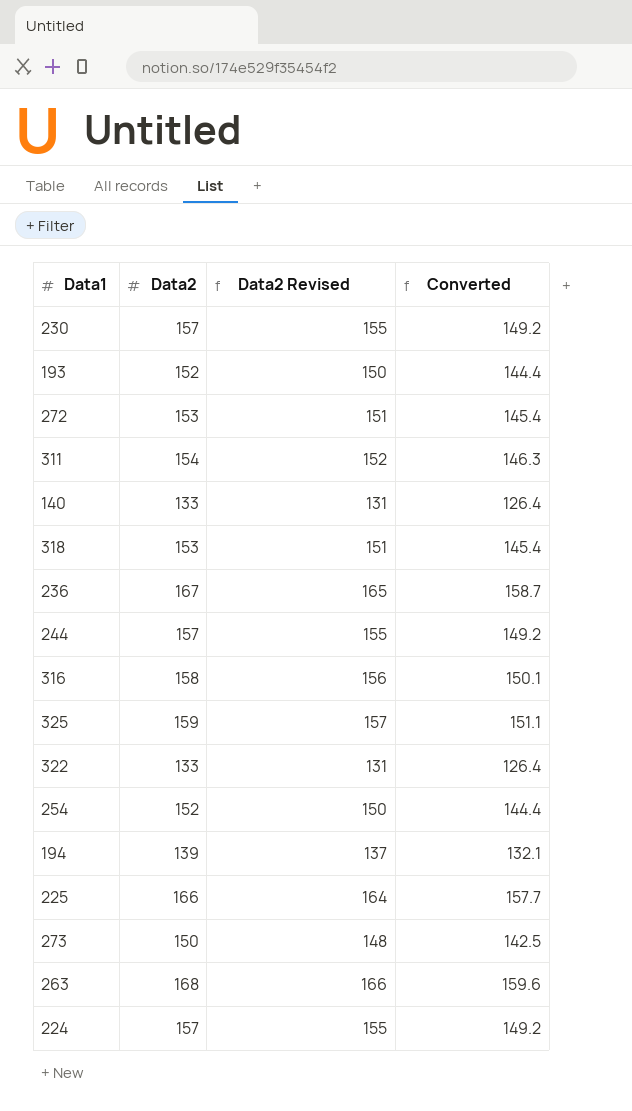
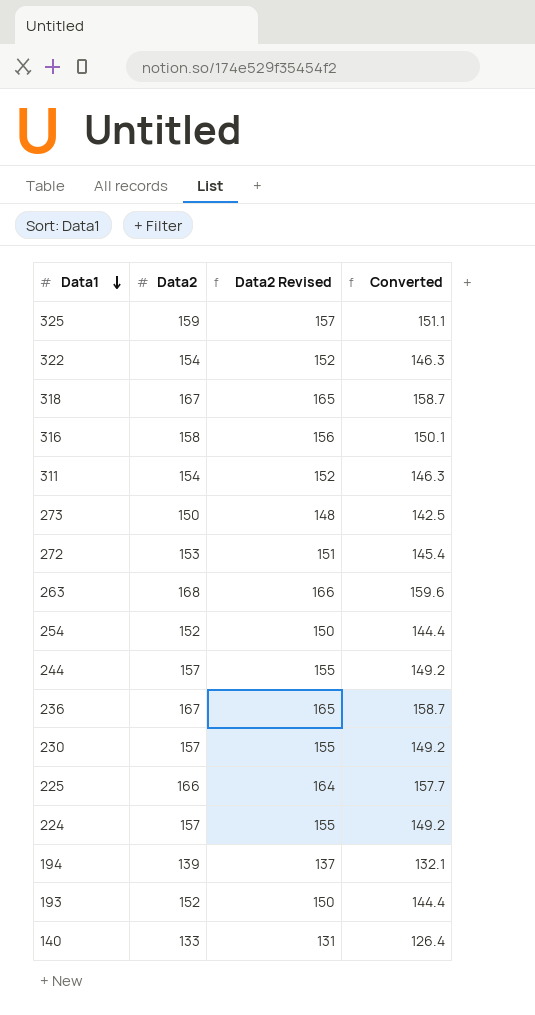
row order: none -> Data1 descending
322 | Data2: 133 -> 154
322 | Data2 Revised: 131 -> 152
322 | Converted: 126.4 -> 146.3
318 | Data2: 153 -> 167
318 | Data2 Revised: 151 -> 165
318 | Converted: 145.4 -> 158.7

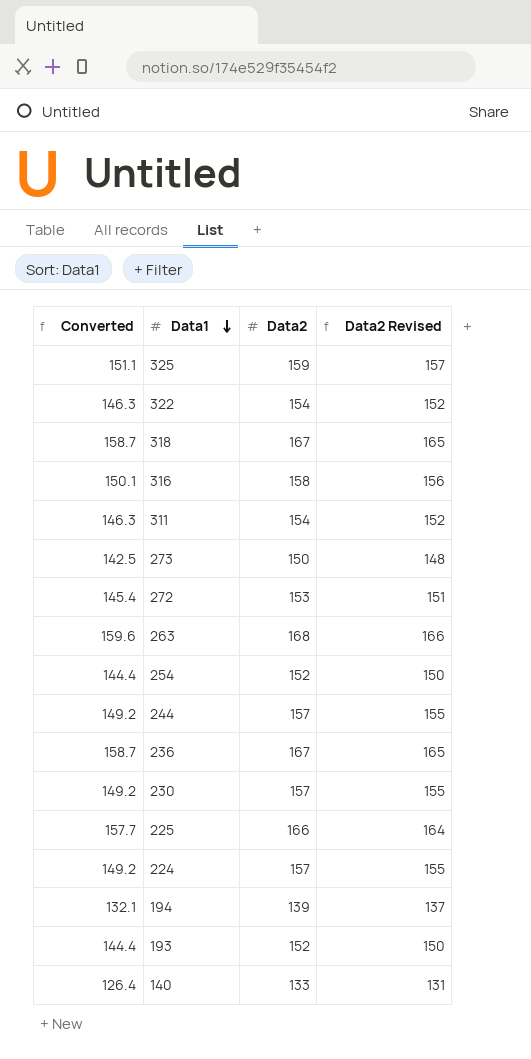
column Converted | position: 4 -> 1

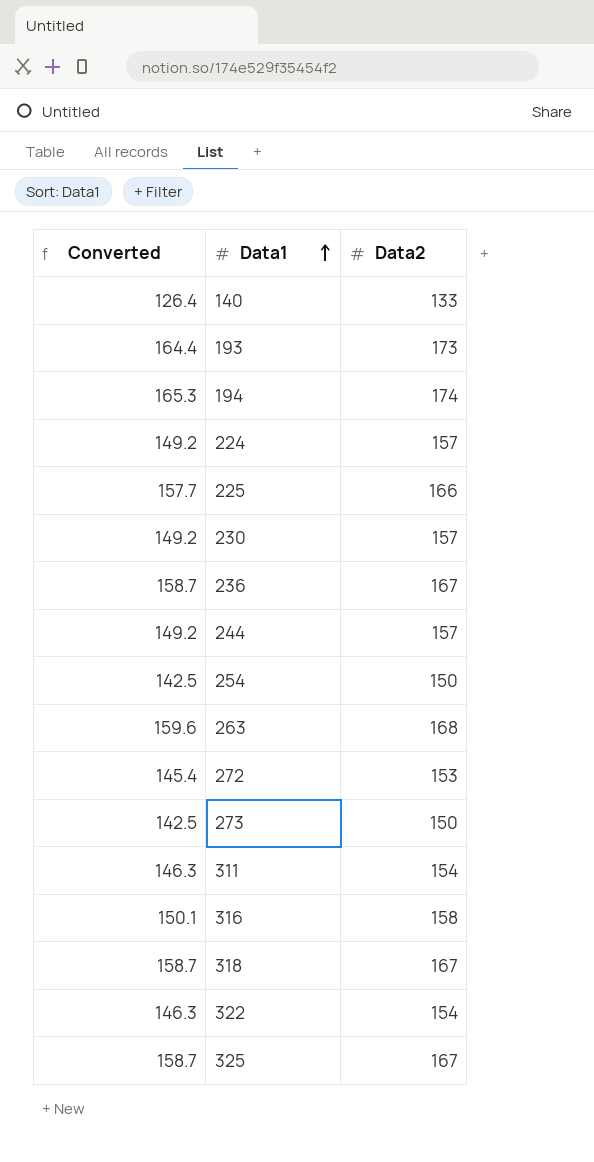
row order: Data1 descending -> Data1 ascending
column Data2 Revised | formula: [Data2] - 2 -> none
193 | Converted: 144.4 -> 164.4
193 | Data2: 152 -> 173
194 | Converted: 132.1 -> 165.3
194 | Data2: 139 -> 174
254 | Converted: 144.4 -> 142.5
254 | Data2: 152 -> 150
325 | Converted: 151.1 -> 158.7
325 | Data2: 159 -> 167

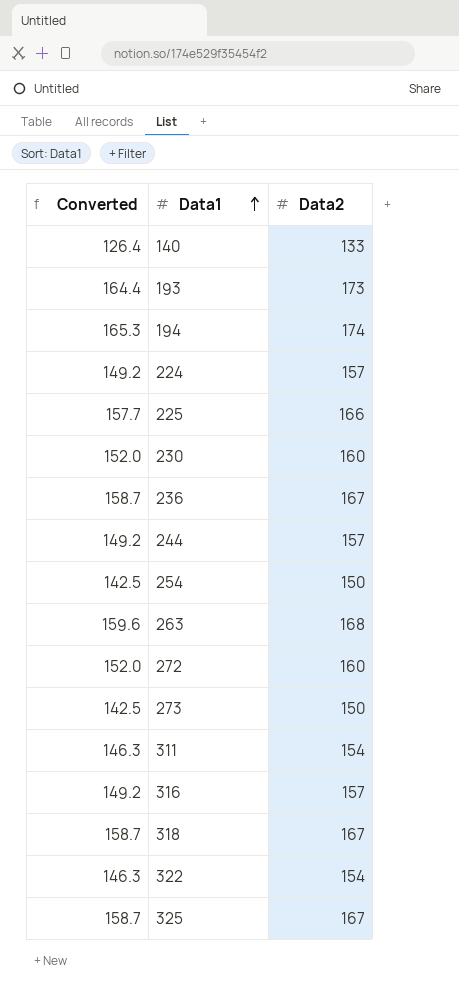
230 | Converted: 149.2 -> 152.0
230 | Data2: 157 -> 160
272 | Converted: 145.4 -> 152.0
272 | Data2: 153 -> 160
316 | Converted: 150.1 -> 149.2
316 | Data2: 158 -> 157

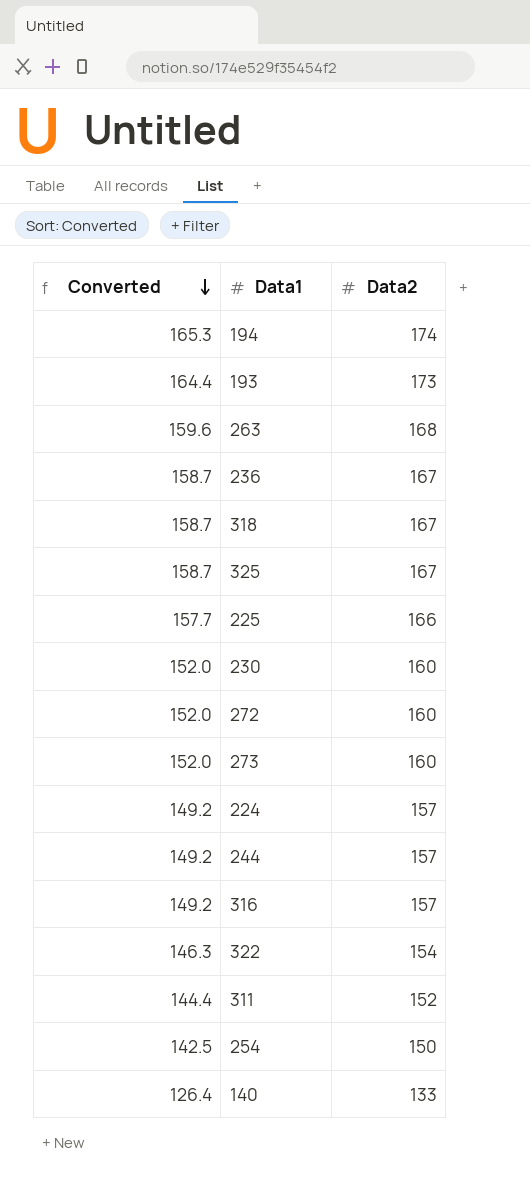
row order: Data1 ascending -> Converted descending
273 | Converted: 142.5 -> 152.0
273 | Data2: 150 -> 160
311 | Converted: 146.3 -> 144.4
311 | Data2: 154 -> 152

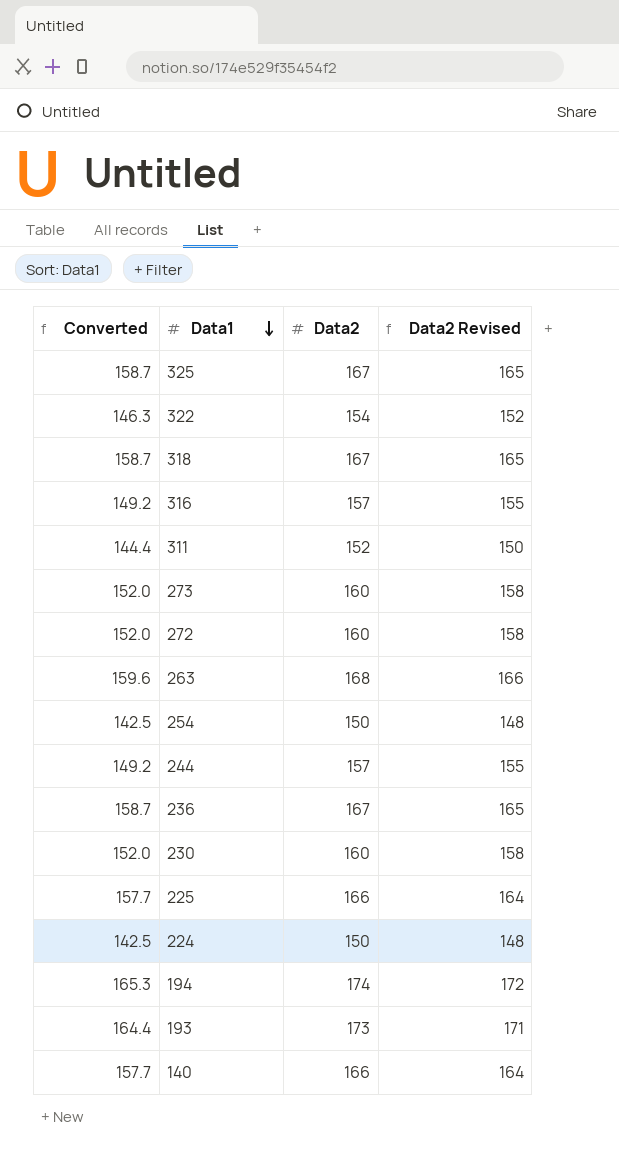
row order: Converted descending -> Data1 descending
column Data2 Revised | formula: none -> [Data2] - 2
224 | Converted: 149.2 -> 142.5
224 | Data2: 157 -> 150
140 | Converted: 126.4 -> 157.7
140 | Data2: 133 -> 166

